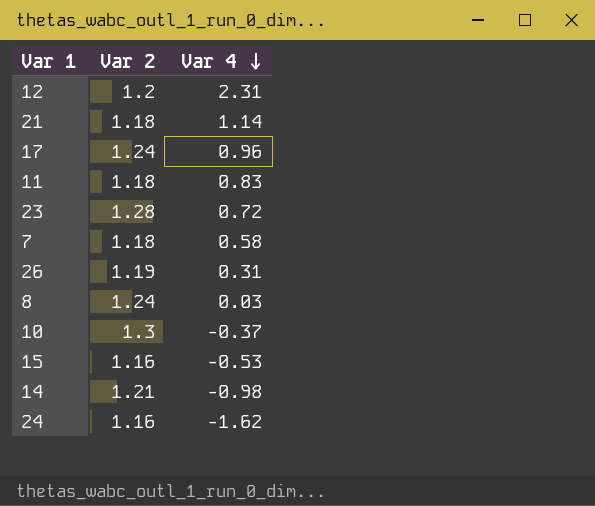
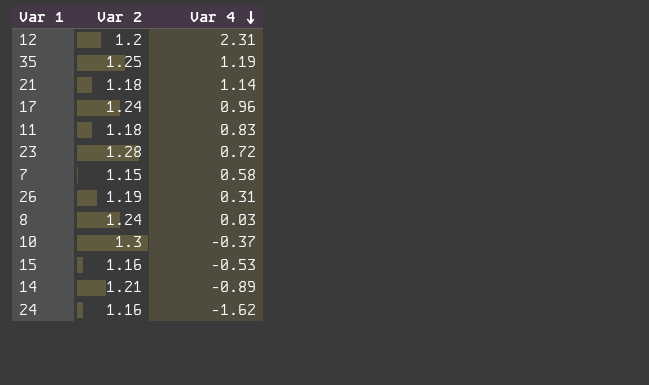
row 35: none -> 1.25 | 1.19
7 | Var 2: 1.18 -> 1.15
14 | Var 4: -0.98 -> -0.89

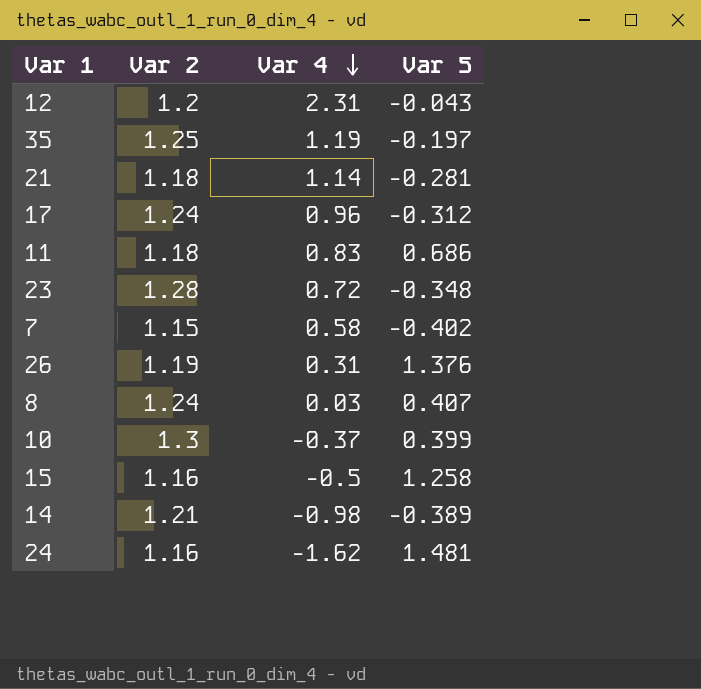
column Var 5 | position: none -> 4
15 | Var 4: -0.53 -> -0.5
14 | Var 4: -0.89 -> -0.98

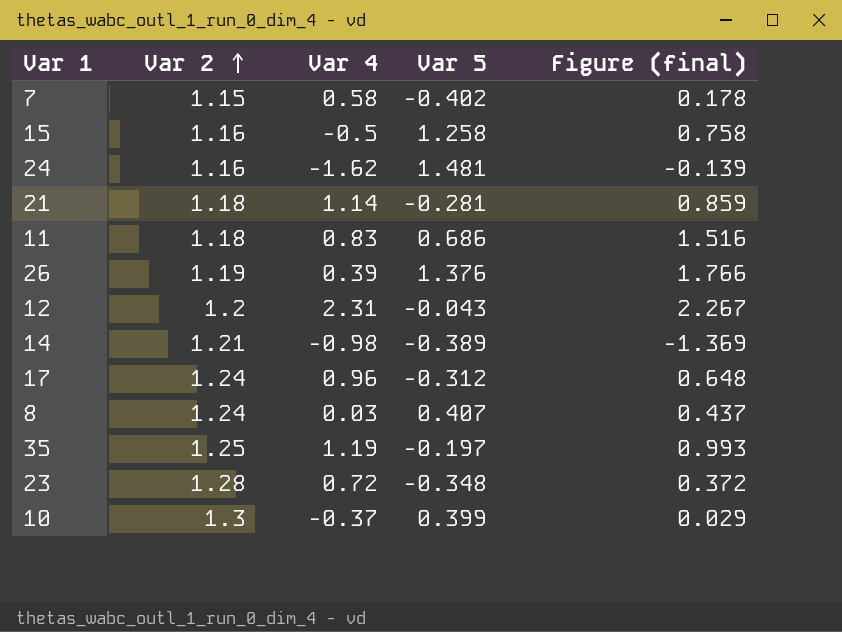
row order: Var 4 descending -> Var 2 ascending
column Figure (final) | formula: none -> [Var 4] + [Var 5]
26 | Var 4: 0.31 -> 0.39

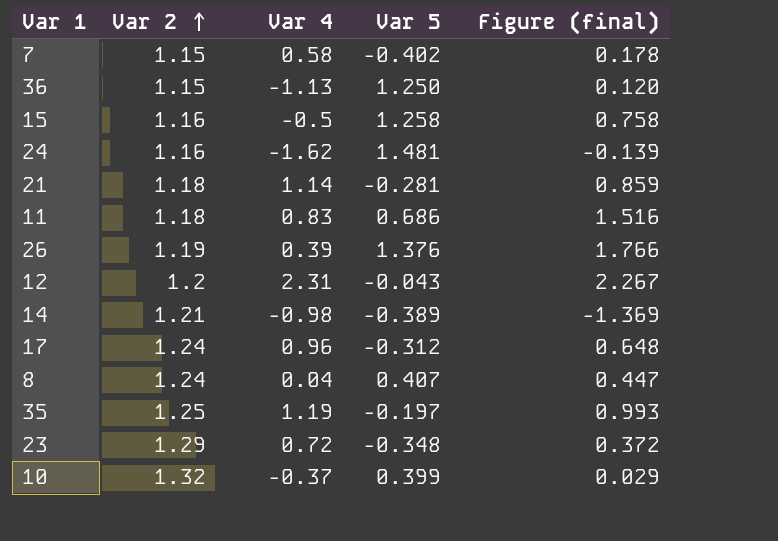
row 36: none -> 1.15 | -1.13 | 1.250 | 0.120
8 | Var 4: 0.03 -> 0.04
8 | Figure (final): 0.437 -> 0.447
23 | Var 2: 1.28 -> 1.29
10 | Var 2: 1.3 -> 1.32

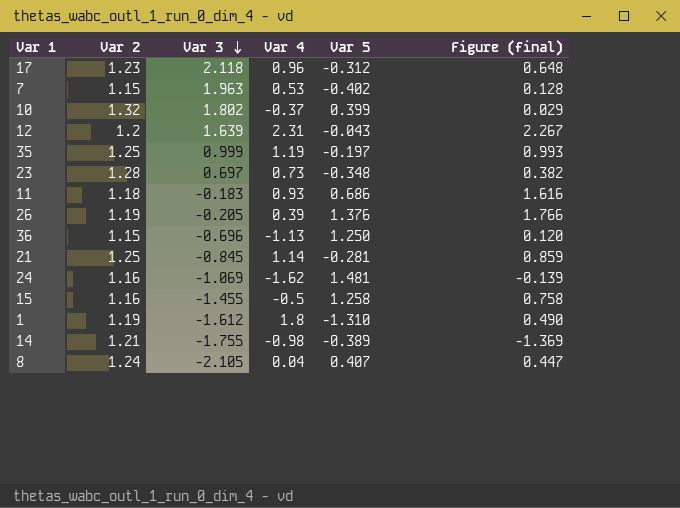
row order: Var 2 ascending -> Var 3 descending
column Var 3 | position: none -> 3
17 | Var 2: 1.24 -> 1.23
7 | Var 4: 0.58 -> 0.53
7 | Figure (final): 0.178 -> 0.128
23 | Var 2: 1.29 -> 1.28
23 | Var 4: 0.72 -> 0.73
23 | Figure (final): 0.372 -> 0.382
11 | Var 4: 0.83 -> 0.93
11 | Figure (final): 1.516 -> 1.616
21 | Var 2: 1.18 -> 1.25
row 1: none -> 1.19 | -1.612 | 1.8 | -1.310 | 0.490

